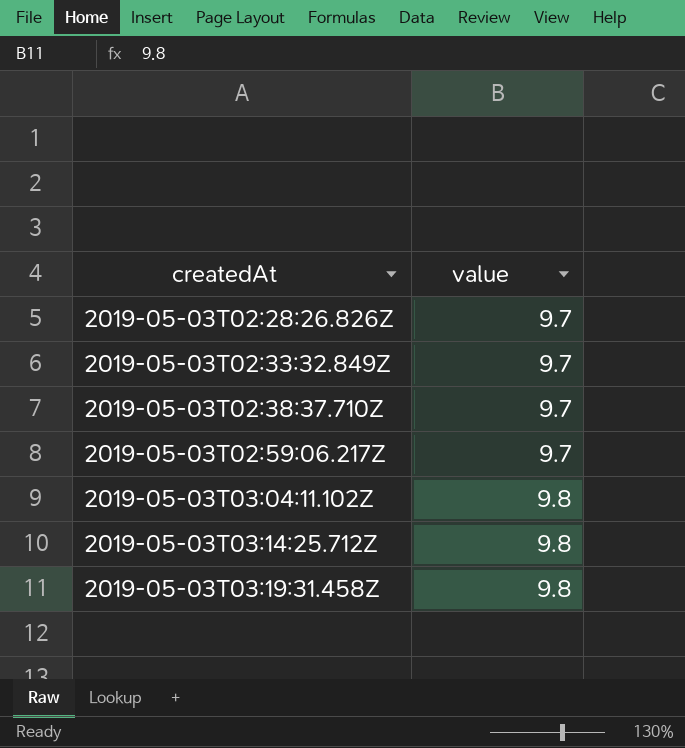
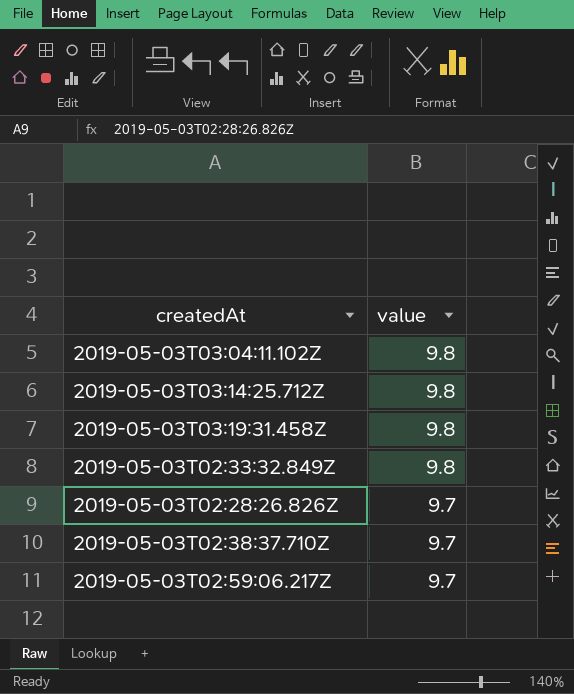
row order: createdAt ascending -> value descending
2019-05-03T02:33:32.849Z | value: 9.7 -> 9.8

